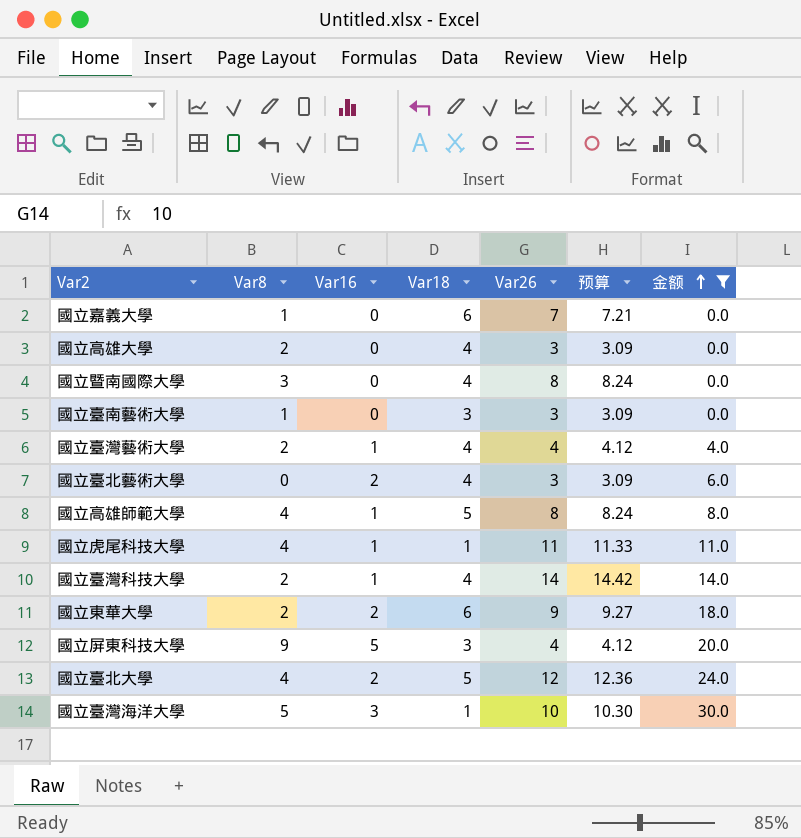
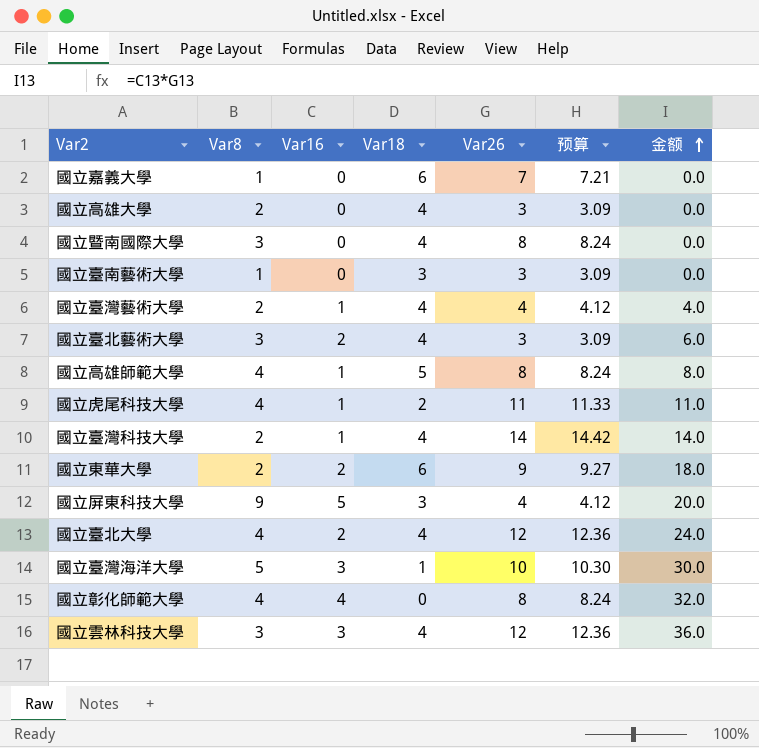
filter: 金额 <= 30.0 -> none
國立臺北藝術大學 | Var8: 0 -> 3
國立虎尾科技大學 | Var18: 1 -> 2
國立臺北大學 | Var18: 5 -> 4

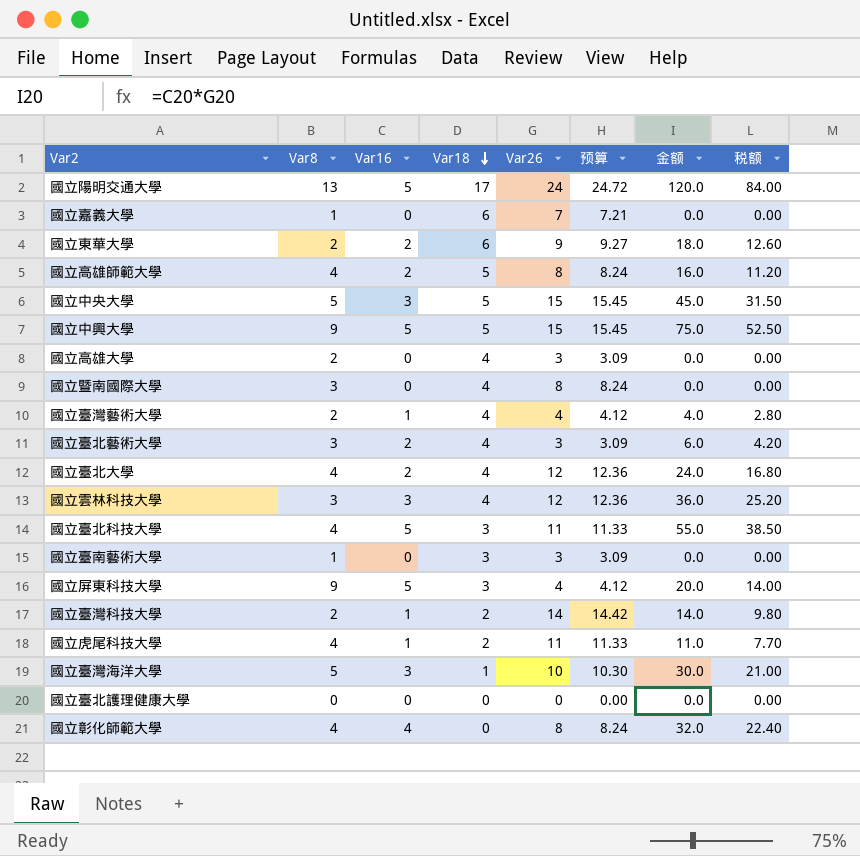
row order: 金额 ascending -> Var18 descending
column 税额 | formula: none -> [金额] * 0.7
row 國立陽明交通大學: none -> 13 | 5 | 17 | 24 | 24.72 | 120.0 | 84.00
國立高雄師範大學 | Var16: 1 -> 2
國立高雄師範大學 | 金额: 8.0 -> 16.0
row 國立中央大學: none -> 5 | 3 | 5 | 15 | 15.45 | 45.0 | 31.50
row 國立中興大學: none -> 9 | 5 | 5 | 15 | 15.45 | 75.0 | 52.50
row 國立臺北科技大學: none -> 4 | 5 | 3 | 11 | 11.33 | 55.0 | 38.50
國立臺灣科技大學 | Var18: 4 -> 2
row 國立臺北護理健康大學: none -> 0 | 0 | 0 | 0 | 0.00 | 0.0 | 0.00

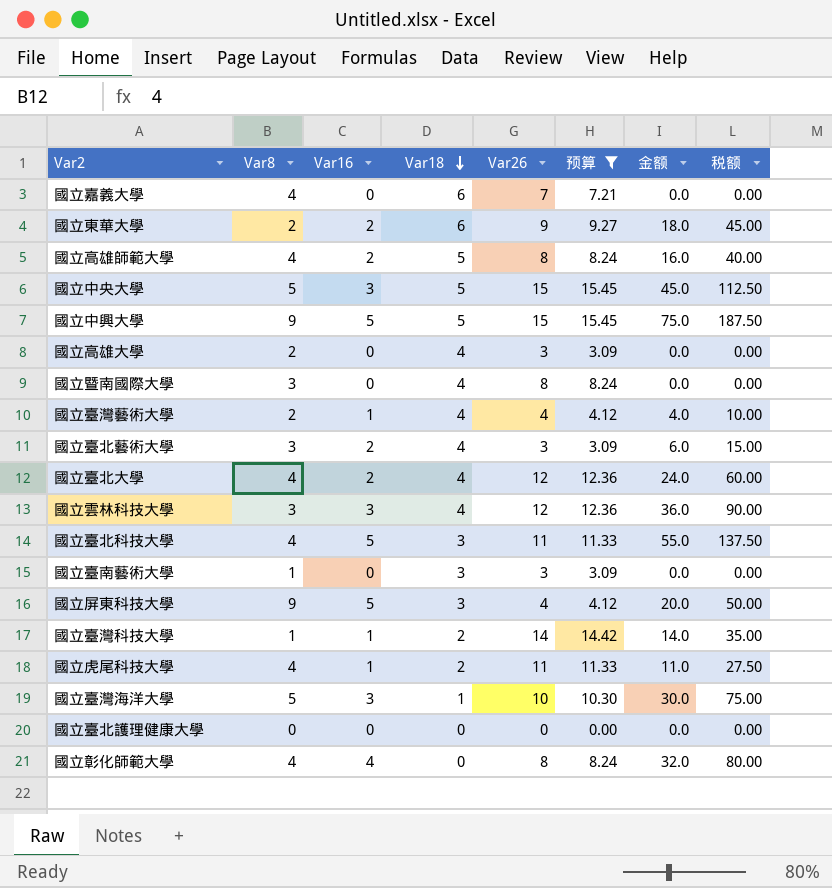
filter: none -> 预算 != 24.72
column 税额 | formula: [金额] * 0.7 -> [金额] * 2.5
國立嘉義大學 | Var8: 1 -> 4
國立臺灣科技大學 | Var8: 2 -> 1

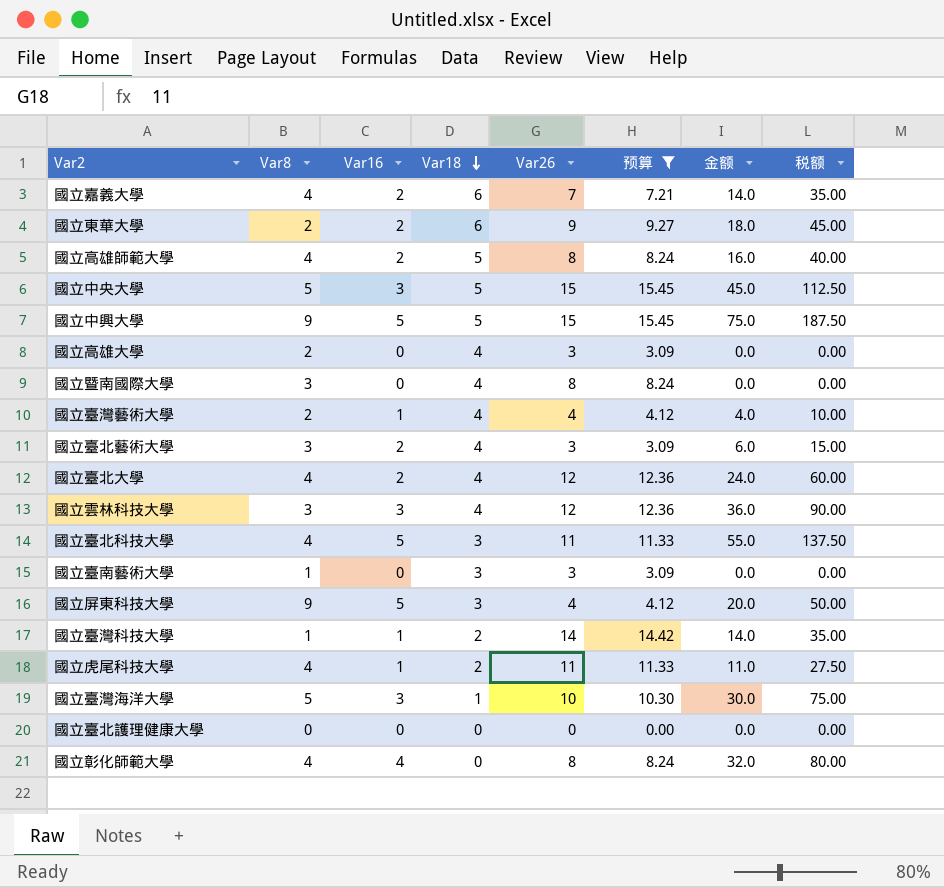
國立嘉義大學 | Var16: 0 -> 2
國立嘉義大學 | 金额: 0.0 -> 14.0
國立嘉義大學 | 税额: 0.00 -> 35.00

